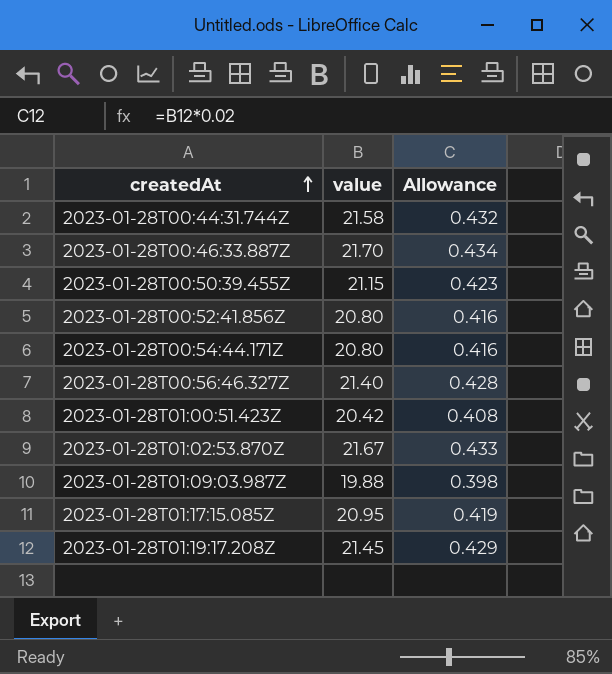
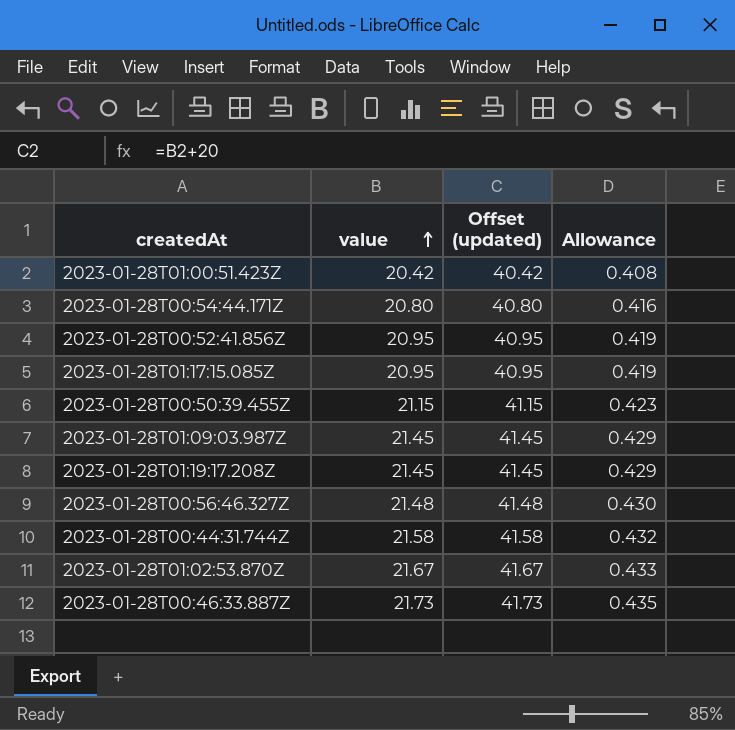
row order: createdAt ascending -> value ascending
column Offset (updated) | formula: none -> [value] + 20
2023-01-28T00:52:41.856Z | value: 20.80 -> 20.95
2023-01-28T00:52:41.856Z | Allowance: 0.416 -> 0.419
2023-01-28T01:09:03.987Z | value: 19.88 -> 21.45
2023-01-28T01:09:03.987Z | Allowance: 0.398 -> 0.429
2023-01-28T00:56:46.327Z | value: 21.40 -> 21.48
2023-01-28T00:56:46.327Z | Allowance: 0.428 -> 0.430
2023-01-28T00:46:33.887Z | value: 21.70 -> 21.73
2023-01-28T00:46:33.887Z | Allowance: 0.434 -> 0.435

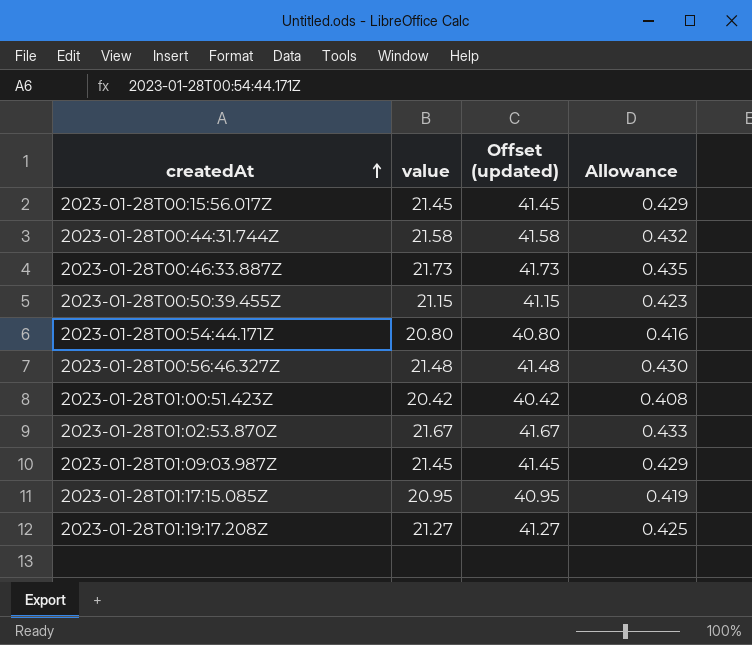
row order: value ascending -> createdAt ascending
row 2023-01-28T00:52:41.856Z: 20.95 | 40.95 | 0.419 -> none
row 2023-01-28T00:15:56.017Z: none -> 21.45 | 41.45 | 0.429
2023-01-28T01:19:17.208Z | value: 21.45 -> 21.27
2023-01-28T01:19:17.208Z | Offset (updated): 41.45 -> 41.27
2023-01-28T01:19:17.208Z | Allowance: 0.429 -> 0.425

